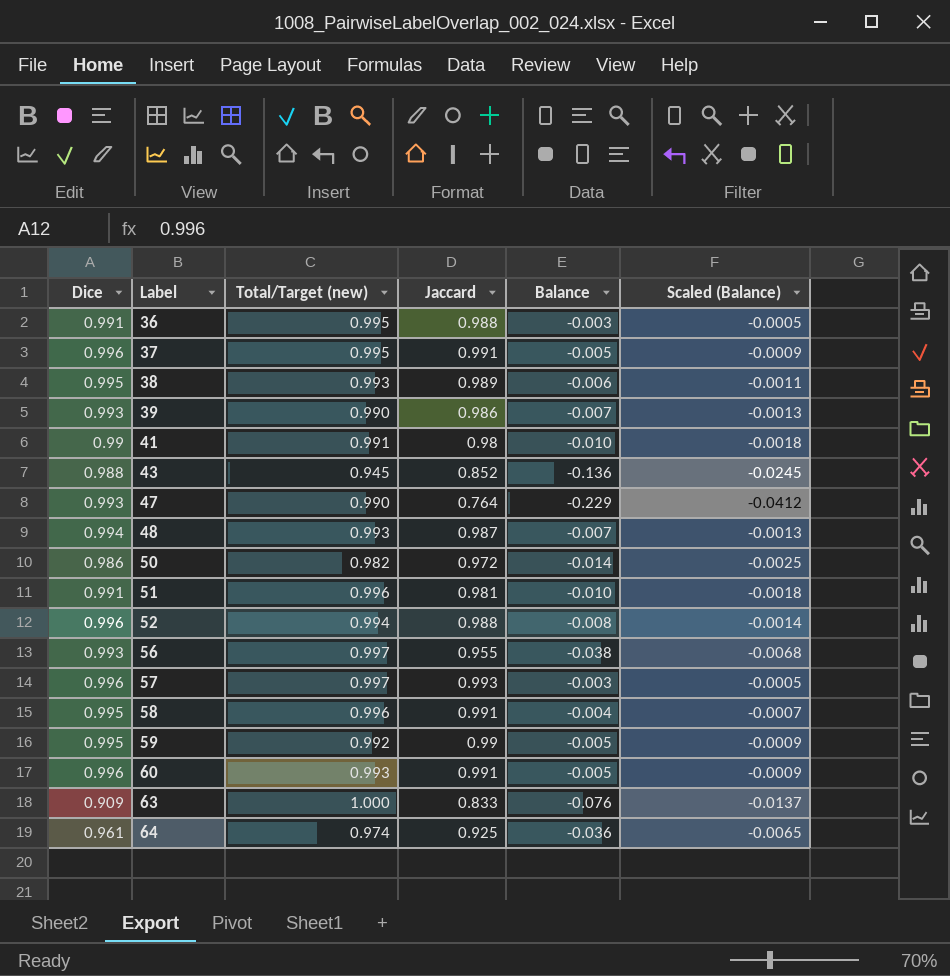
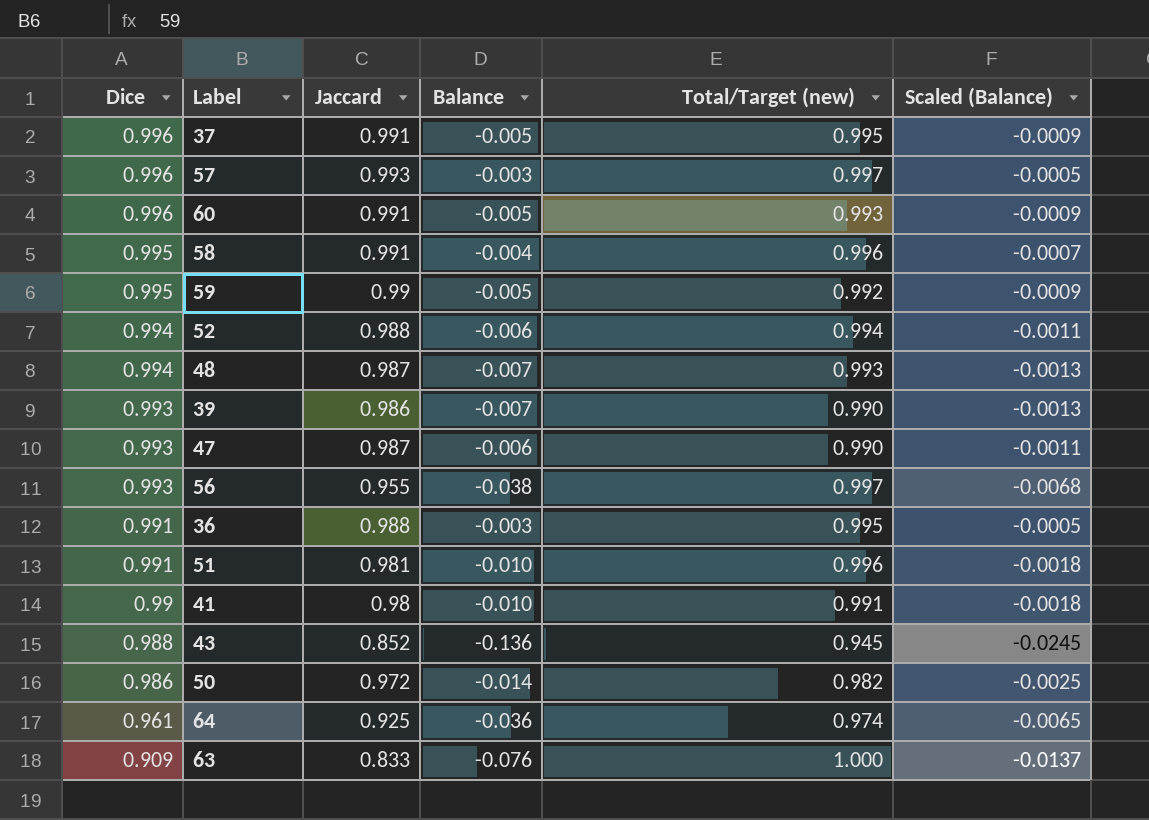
row order: Label ascending -> Dice descending
column Total/Target (new) | position: 3 -> 5
row 38: 0.995 | 0.993 | 0.989 | -0.006 | -0.0011 -> none
52 | Dice: 0.996 -> 0.994
52 | Balance: -0.008 -> -0.006
52 | Scaled (Balance): -0.0014 -> -0.0011
47 | Jaccard: 0.764 -> 0.987
47 | Balance: -0.229 -> -0.006
47 | Scaled (Balance): -0.0412 -> -0.0011

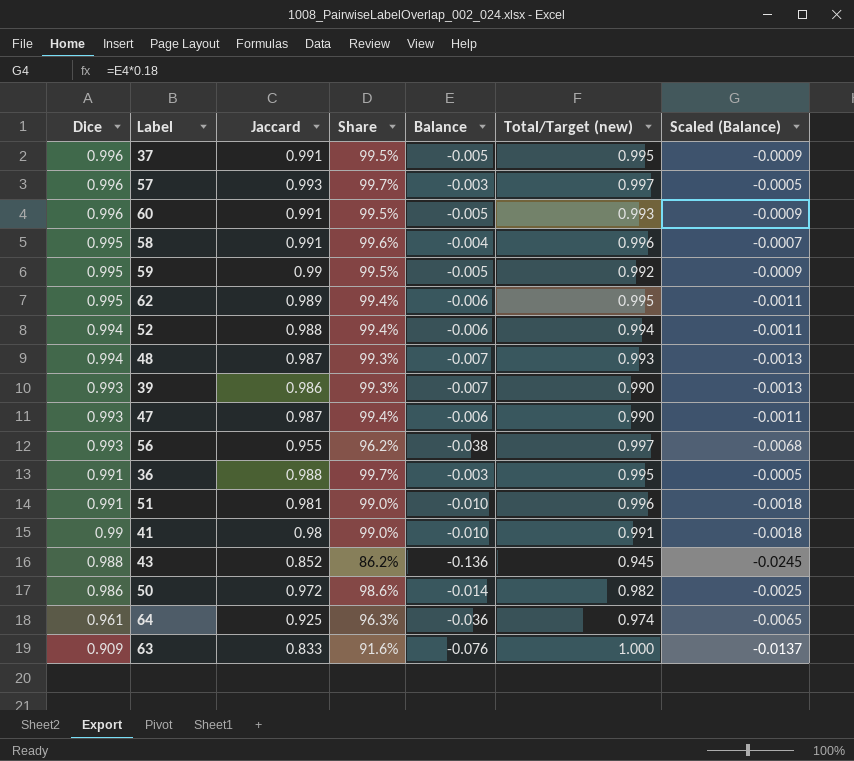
column Share | formula: none -> [Jaccard] / [Dice]
row 62: none -> 0.995 | 0.989 | 99.4% | -0.006 | 0.995 | -0.0011

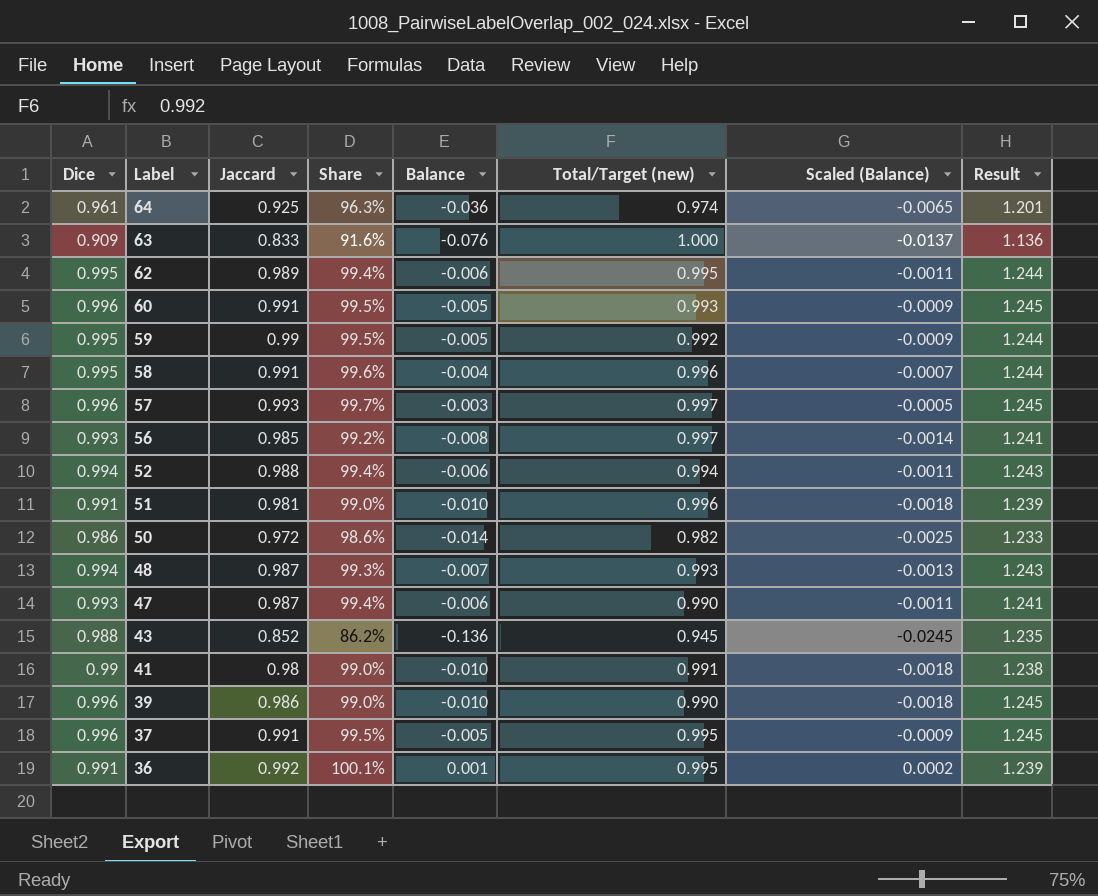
row order: Dice descending -> Label descending
column Result | formula: none -> [Dice] * 1.25
56 | Jaccard: 0.955 -> 0.985
56 | Share: 96.2% -> 99.2%
56 | Balance: -0.038 -> -0.008
56 | Scaled (Balance): -0.0068 -> -0.0014
39 | Dice: 0.993 -> 0.996
39 | Share: 99.3% -> 99.0%
39 | Balance: -0.007 -> -0.010
39 | Scaled (Balance): -0.0013 -> -0.0018
36 | Jaccard: 0.988 -> 0.992
36 | Share: 99.7% -> 100.1%
36 | Balance: -0.003 -> 0.001
36 | Scaled (Balance): -0.0005 -> 0.0002

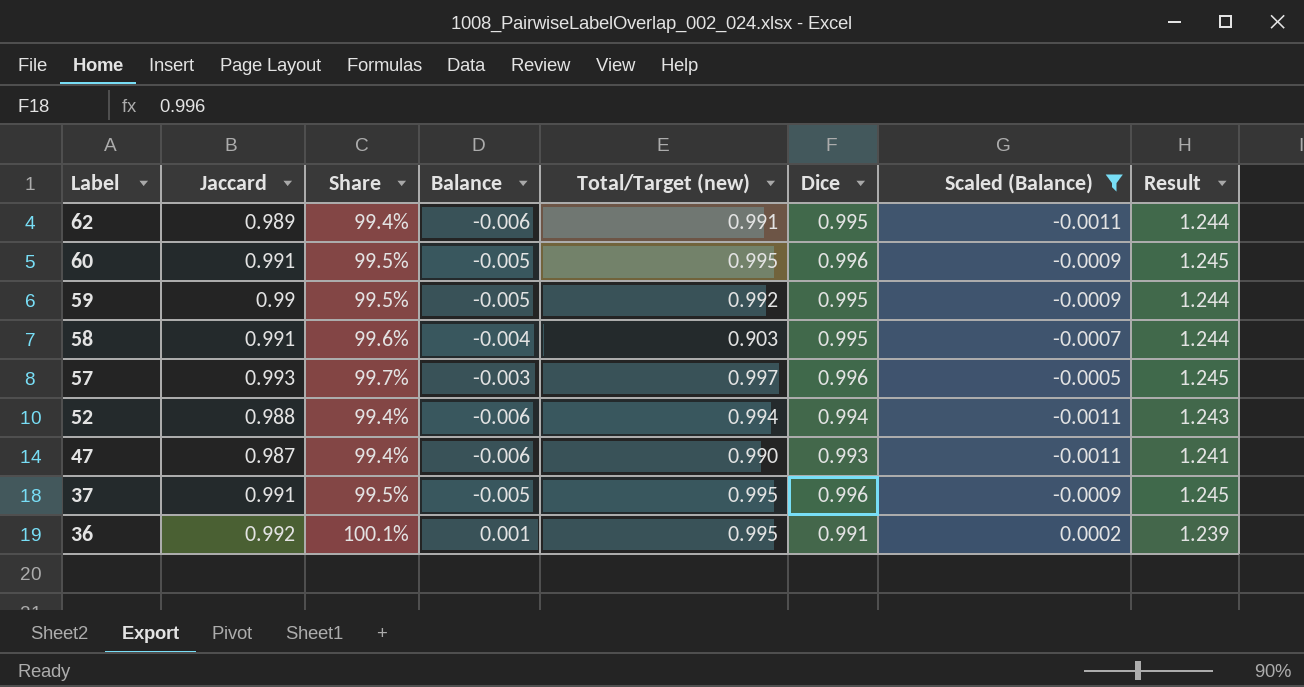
filter: none -> Scaled (Balance) >= -0.0011
column Dice | position: 1 -> 6
62 | Total/Target (new): 0.995 -> 0.991
60 | Total/Target (new): 0.993 -> 0.995
58 | Total/Target (new): 0.996 -> 0.903

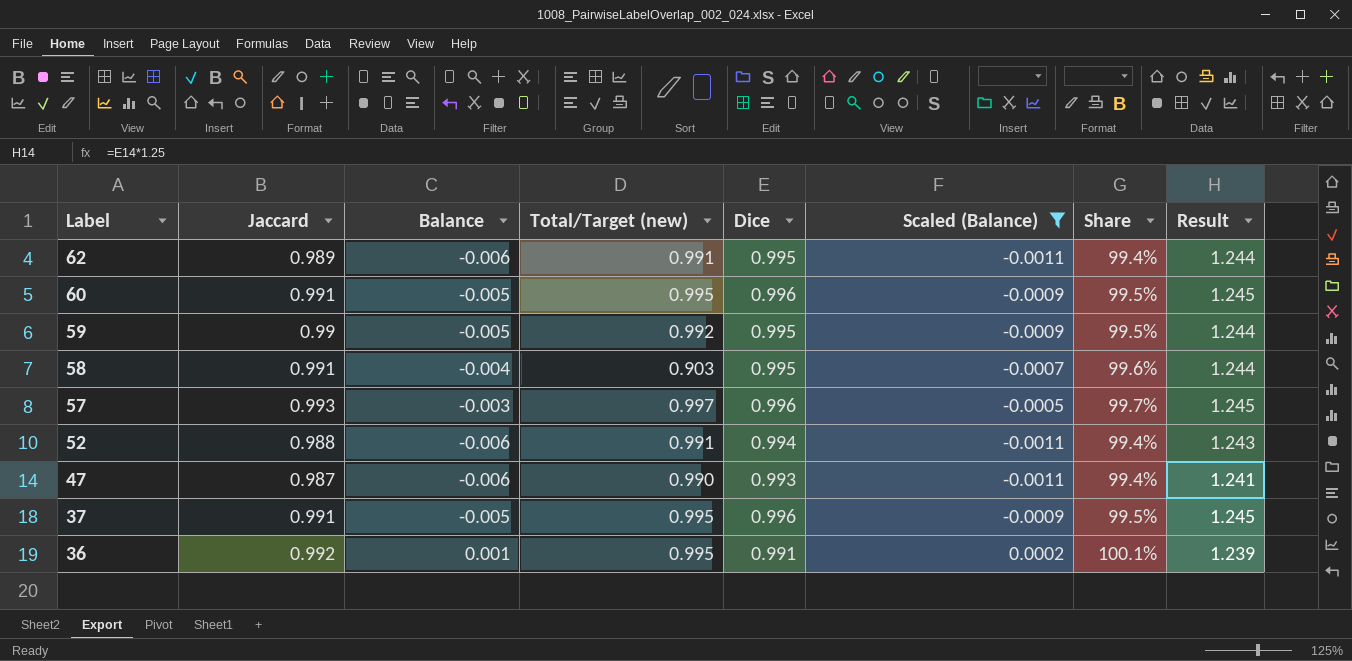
column Share | position: 3 -> 7
52 | Total/Target (new): 0.994 -> 0.991

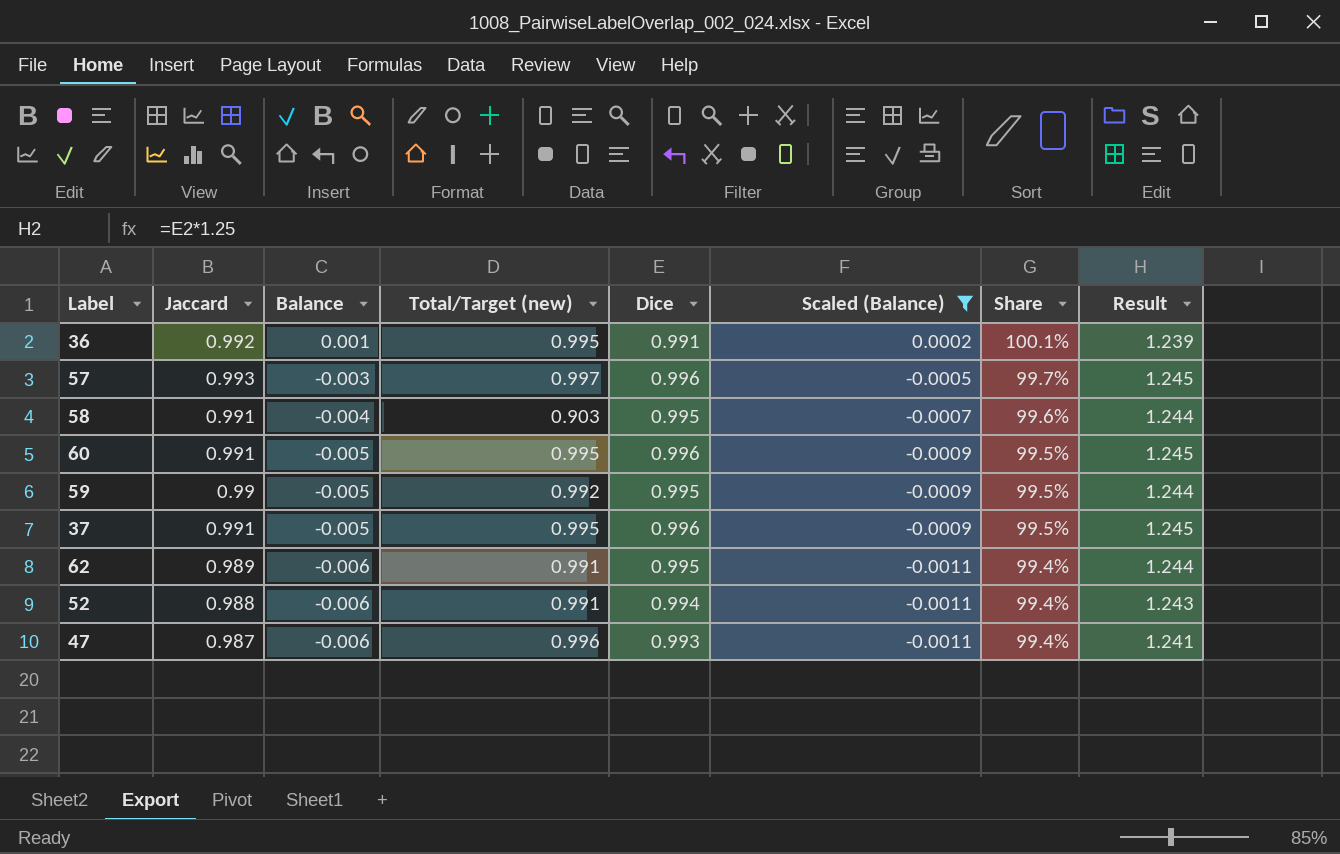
row order: Label descending -> Balance descending
47 | Total/Target (new): 0.990 -> 0.996

